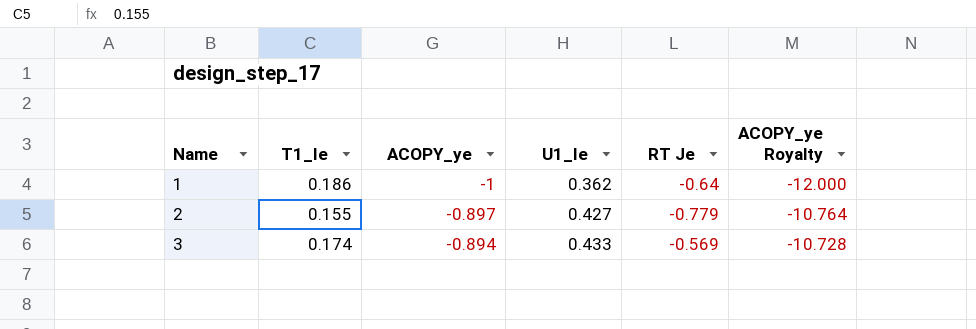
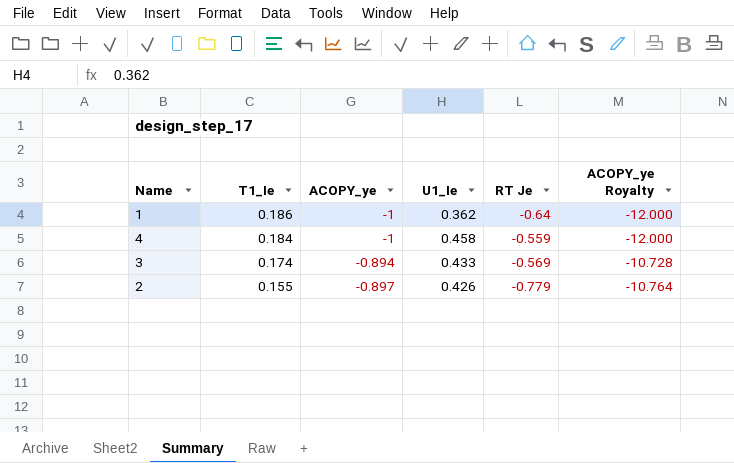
row order: Name ascending -> T1_Ie descending
row 4: none -> 0.184 | -1 | 0.458 | -0.559 | -12.000
2 | U1_Ie: 0.427 -> 0.426

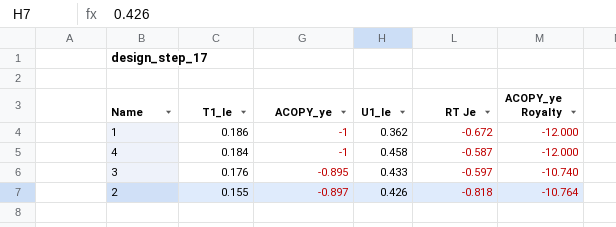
1 | RT Je: -0.64 -> -0.672
4 | RT Je: -0.559 -> -0.587
3 | T1_Ie: 0.174 -> 0.176
3 | ACOPY_ye: -0.894 -> -0.895
3 | RT Je: -0.569 -> -0.597
3 | ACOPY_ye Royalty: -10.728 -> -10.740
2 | RT Je: -0.779 -> -0.818

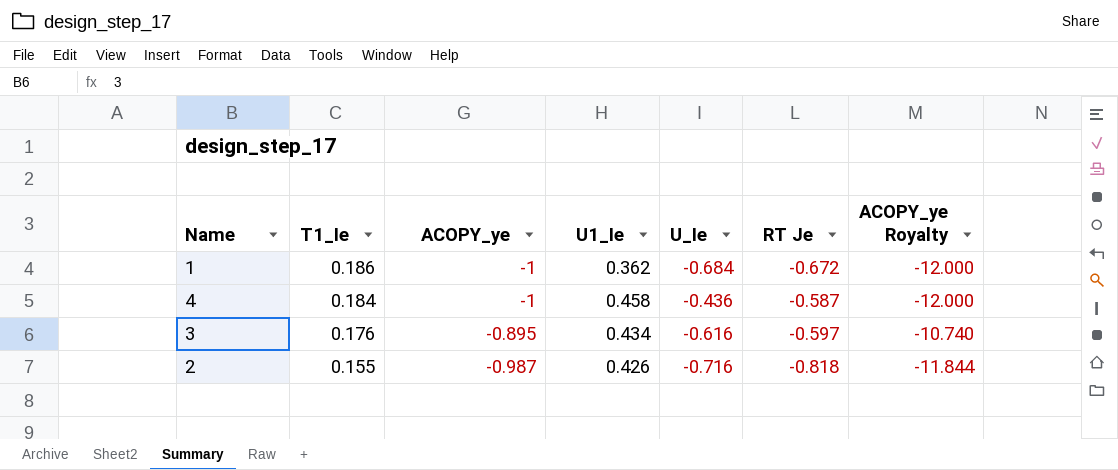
column U_Ie | position: none -> 5
3 | U1_Ie: 0.433 -> 0.434
2 | ACOPY_ye: -0.897 -> -0.987
2 | ACOPY_ye Royalty: -10.764 -> -11.844

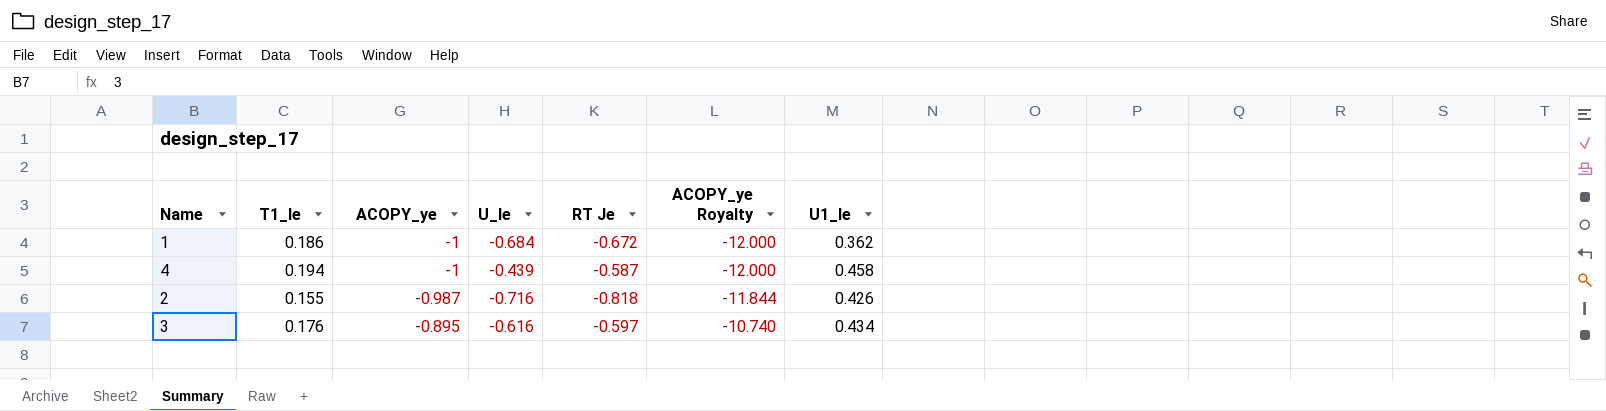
row order: T1_Ie descending -> ACOPY_ye ascending
column U1_Ie | position: 4 -> 7
4 | T1_Ie: 0.184 -> 0.194
4 | U_Ie: -0.436 -> -0.439

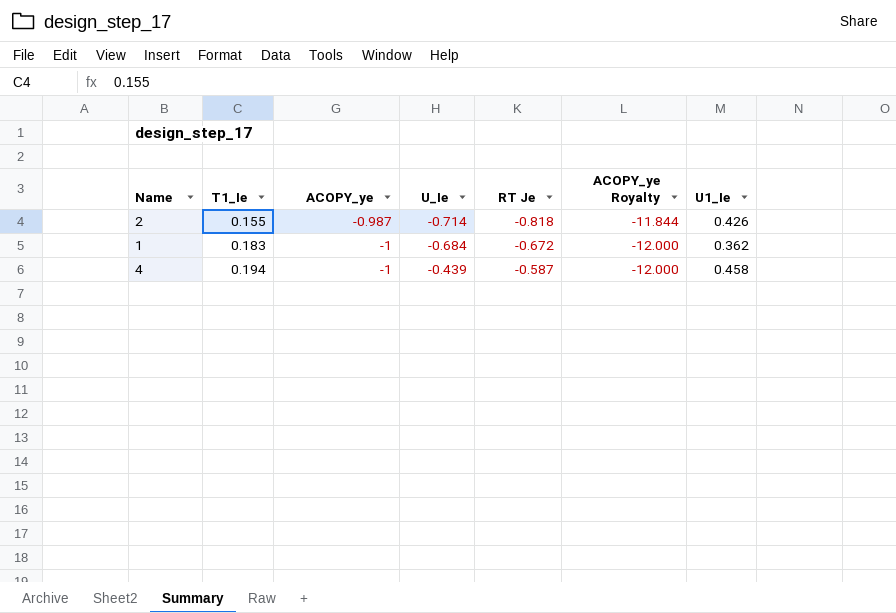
row order: ACOPY_ye ascending -> T1_Ie ascending
row 3: 0.176 | -0.895 | -0.616 | -0.597 | -10.740 | 0.434 -> none
2 | U_Ie: -0.716 -> -0.714
1 | T1_Ie: 0.186 -> 0.183

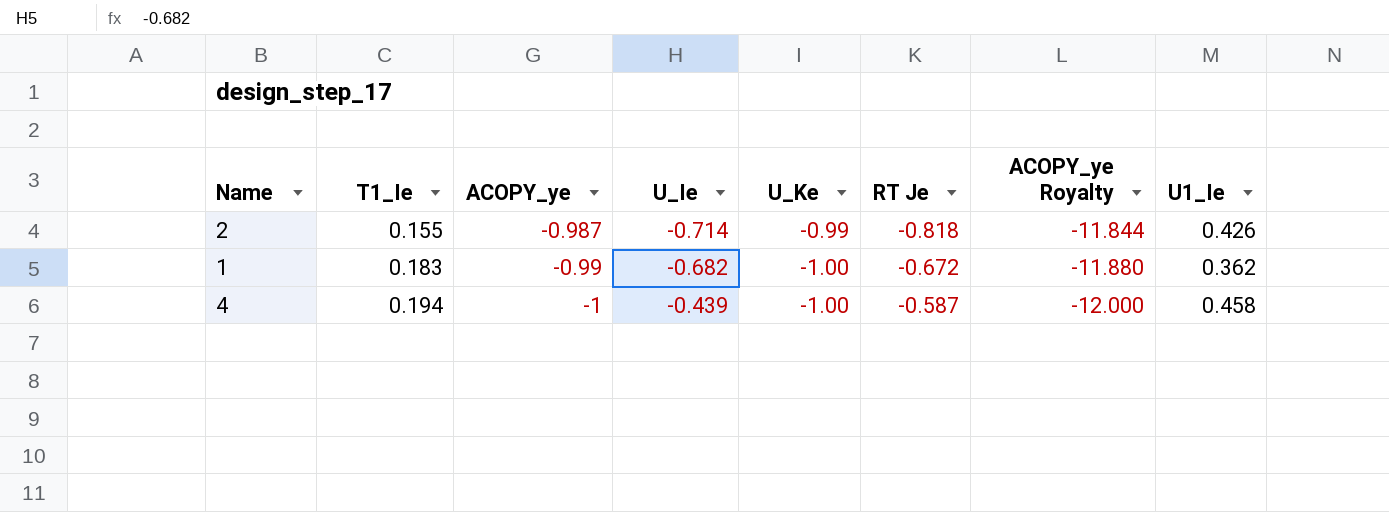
column U_Ke | position: none -> 5
1 | ACOPY_ye: -1 -> -0.99
1 | U_Ie: -0.684 -> -0.682
1 | ACOPY_ye Royalty: -12.000 -> -11.880

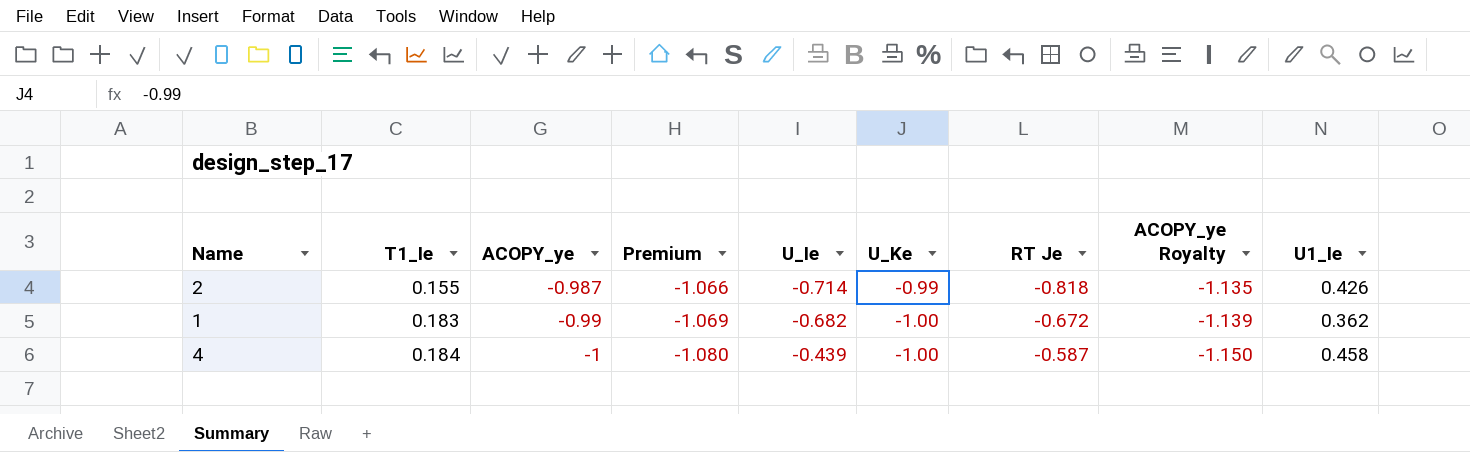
column Premium | formula: none -> [ACOPY_ye] * 1.08
column ACOPY_ye Royalty | formula: [ACOPY_ye] * 12 -> [ACOPY_ye] * 1.15
4 | T1_Ie: 0.194 -> 0.184

